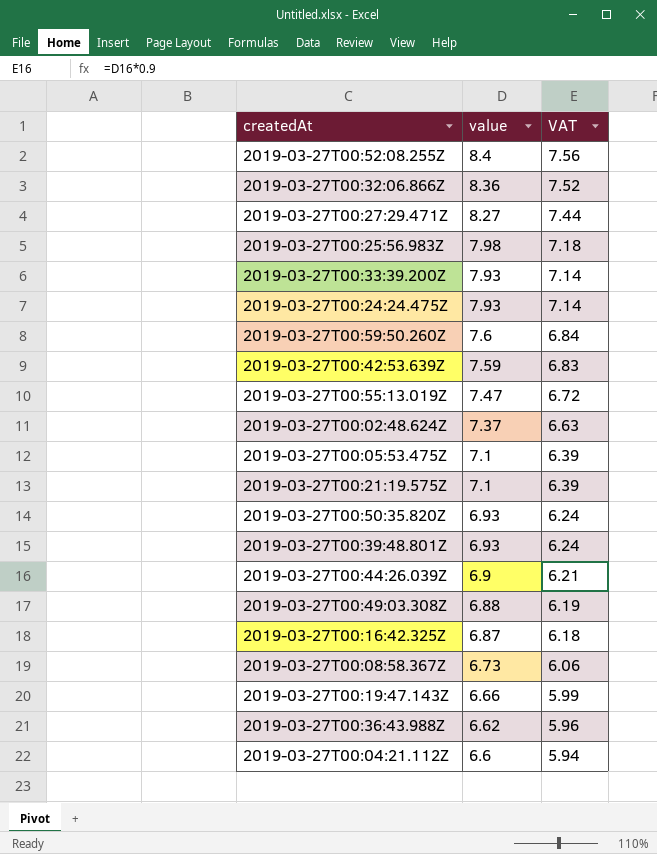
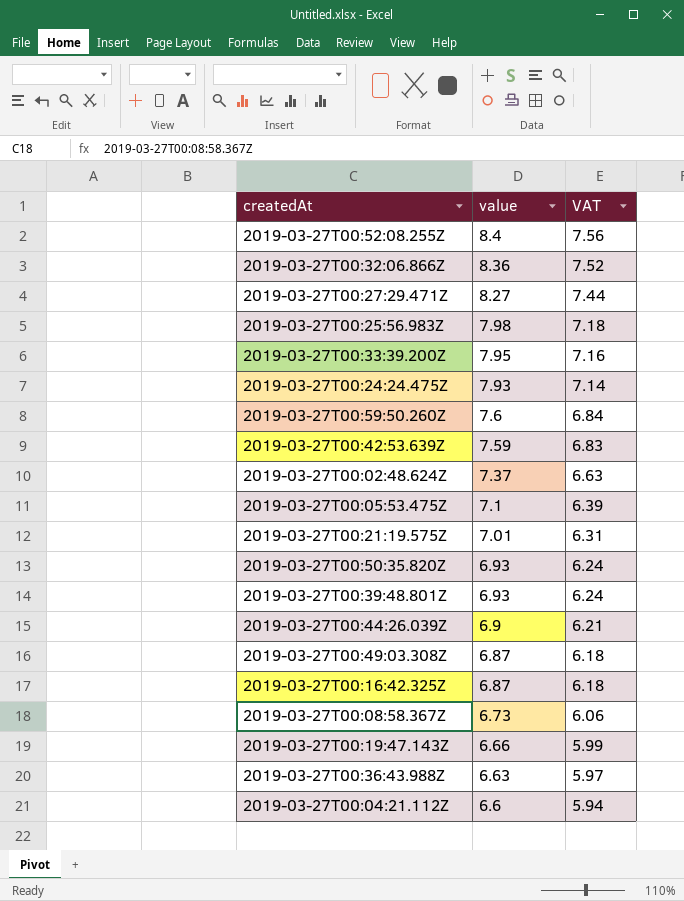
row 2019-03-27T00:55:13.019Z: 7.47 | 6.72 -> none
2019-03-27T00:33:39.200Z | value: 7.93 -> 7.95
2019-03-27T00:33:39.200Z | VAT: 7.14 -> 7.16
2019-03-27T00:21:19.575Z | value: 7.1 -> 7.01
2019-03-27T00:21:19.575Z | VAT: 6.39 -> 6.31
2019-03-27T00:49:03.308Z | value: 6.88 -> 6.87
2019-03-27T00:49:03.308Z | VAT: 6.19 -> 6.18
2019-03-27T00:36:43.988Z | value: 6.62 -> 6.63
2019-03-27T00:36:43.988Z | VAT: 5.96 -> 5.97

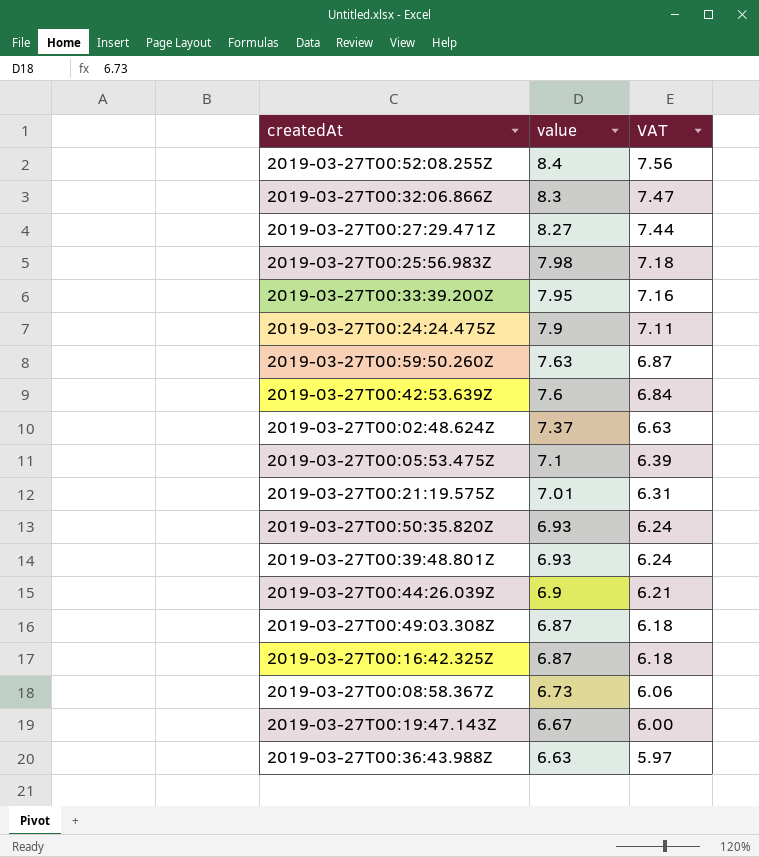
row 2019-03-27T00:04:21.112Z: 6.6 | 5.94 -> none
2019-03-27T00:32:06.866Z | value: 8.36 -> 8.3
2019-03-27T00:32:06.866Z | VAT: 7.52 -> 7.47
2019-03-27T00:24:24.475Z | value: 7.93 -> 7.9
2019-03-27T00:24:24.475Z | VAT: 7.14 -> 7.11
2019-03-27T00:59:50.260Z | value: 7.6 -> 7.63
2019-03-27T00:59:50.260Z | VAT: 6.84 -> 6.87
2019-03-27T00:42:53.639Z | value: 7.59 -> 7.6
2019-03-27T00:42:53.639Z | VAT: 6.83 -> 6.84
2019-03-27T00:19:47.143Z | value: 6.66 -> 6.67
2019-03-27T00:19:47.143Z | VAT: 5.99 -> 6.00

